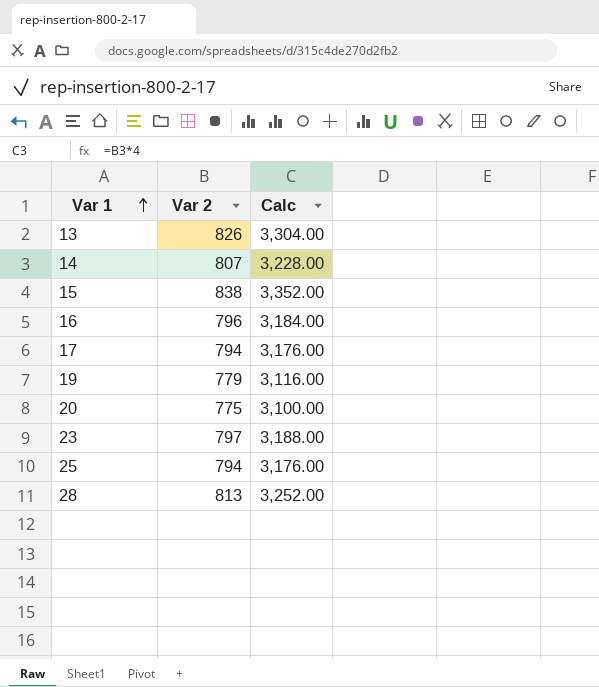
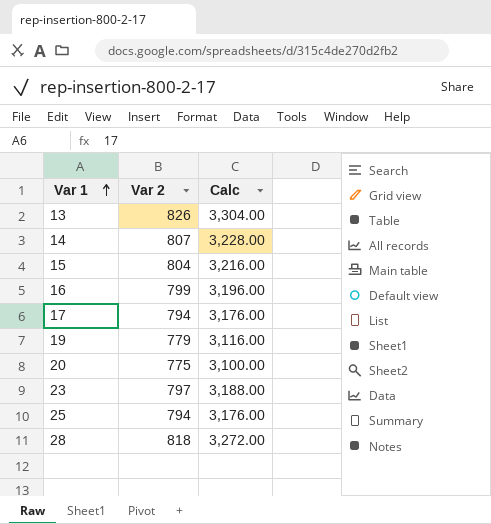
15 | Var 2: 838 -> 804
15 | Calc: 3,352.00 -> 3,216.00
16 | Var 2: 796 -> 799
16 | Calc: 3,184.00 -> 3,196.00
28 | Var 2: 813 -> 818
28 | Calc: 3,252.00 -> 3,272.00

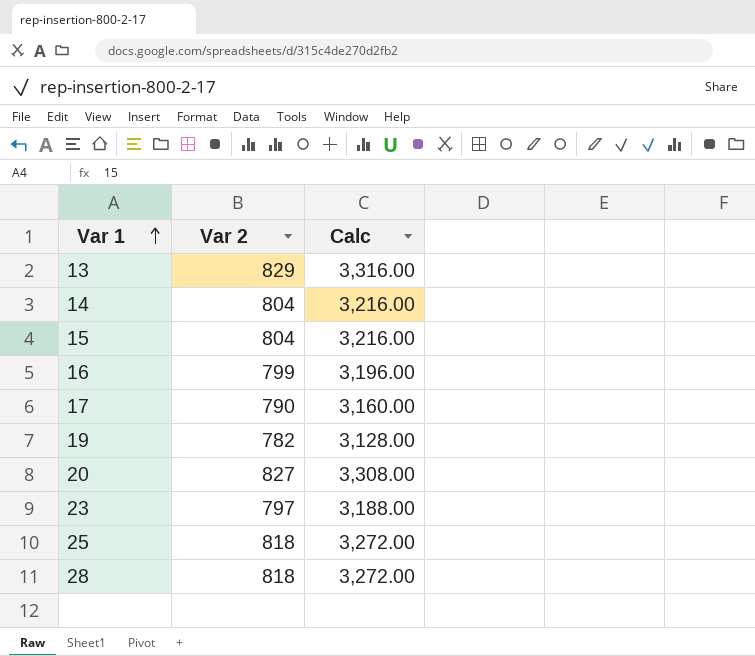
13 | Var 2: 826 -> 829
13 | Calc: 3,304.00 -> 3,316.00
14 | Var 2: 807 -> 804
14 | Calc: 3,228.00 -> 3,216.00
17 | Var 2: 794 -> 790
17 | Calc: 3,176.00 -> 3,160.00
19 | Var 2: 779 -> 782
19 | Calc: 3,116.00 -> 3,128.00
20 | Var 2: 775 -> 827
20 | Calc: 3,100.00 -> 3,308.00
25 | Var 2: 794 -> 818
25 | Calc: 3,176.00 -> 3,272.00

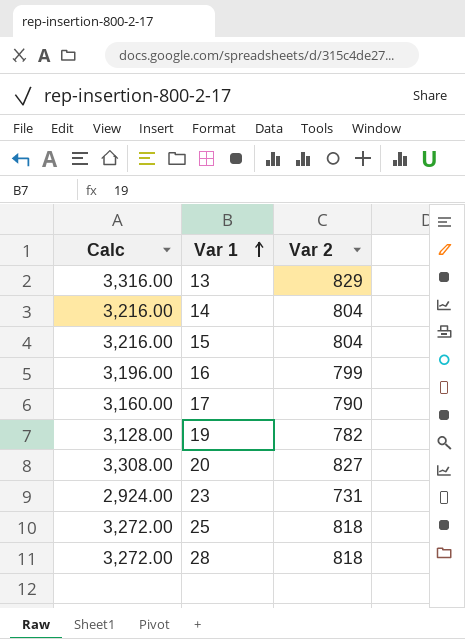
column Calc | position: 3 -> 1
23 | Calc: 3,188.00 -> 2,924.00
23 | Var 2: 797 -> 731

